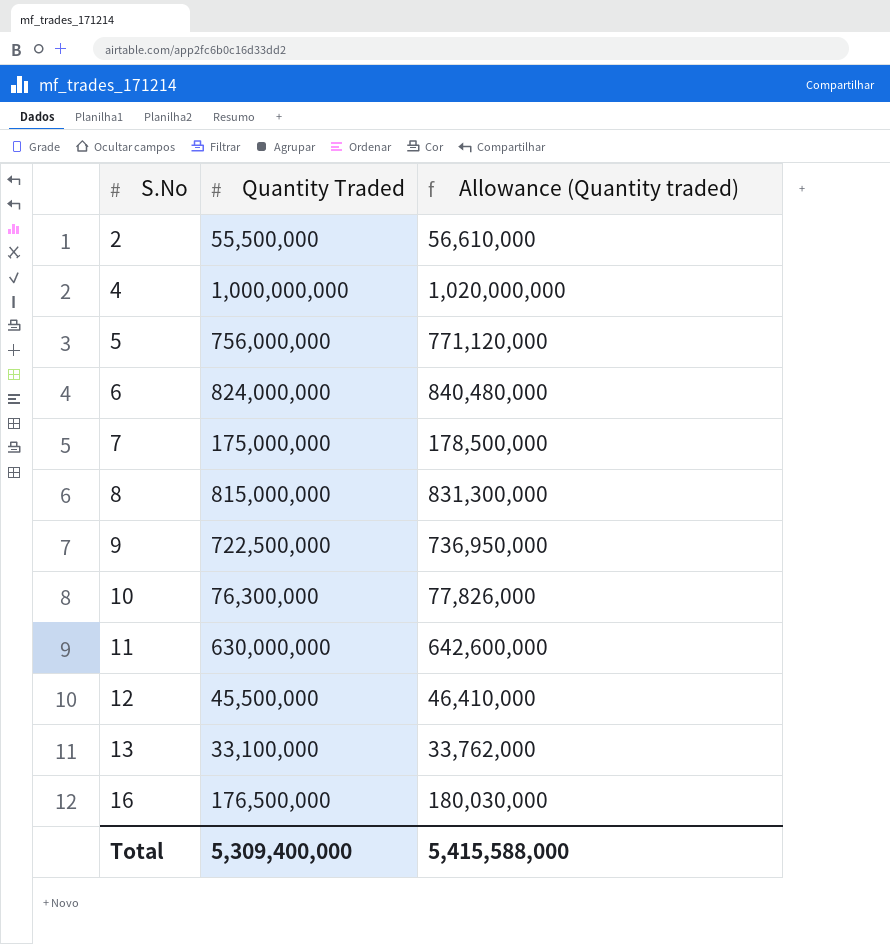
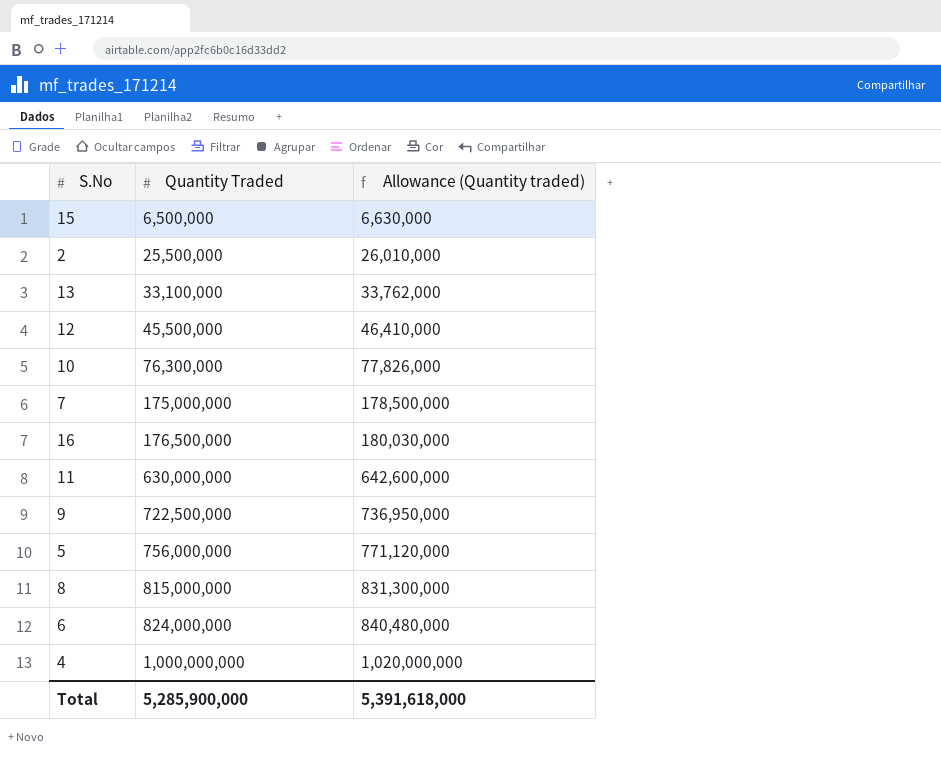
row order: S.No ascending -> Quantity Traded ascending
row 15: none -> 6,500,000 | 6,630,000
2 | Quantity Traded: 55,500,000 -> 25,500,000
2 | Allowance (Quantity traded): 56,610,000 -> 26,010,000
Total | Quantity Traded: 5,309,400,000 -> 5,285,900,000
Total | Allowance (Quantity traded): 5,415,588,000 -> 5,391,618,000

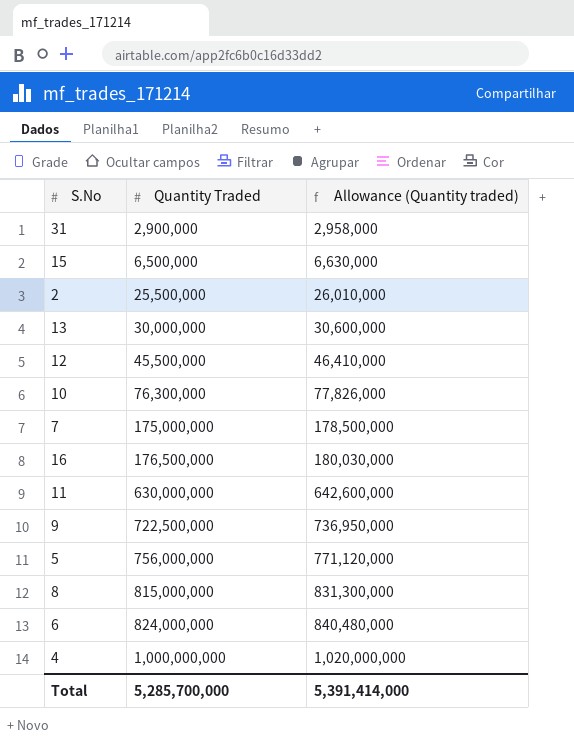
row 31: none -> 2,900,000 | 2,958,000
13 | Quantity Traded: 33,100,000 -> 30,000,000
13 | Allowance (Quantity traded): 33,762,000 -> 30,600,000
Total | Quantity Traded: 5,285,900,000 -> 5,285,700,000
Total | Allowance (Quantity traded): 5,391,618,000 -> 5,391,414,000

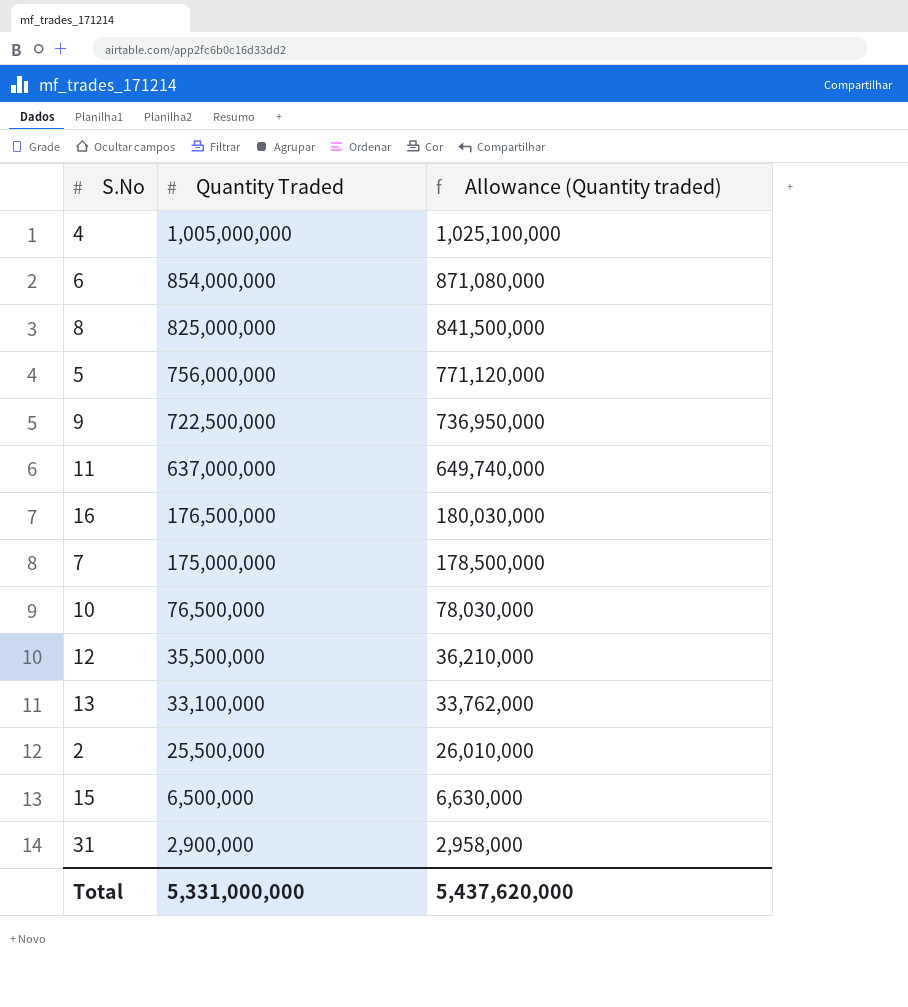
row order: Quantity Traded ascending -> Quantity Traded descending
4 | Quantity Traded: 1,000,000,000 -> 1,005,000,000
4 | Allowance (Quantity traded): 1,020,000,000 -> 1,025,100,000
6 | Quantity Traded: 824,000,000 -> 854,000,000
6 | Allowance (Quantity traded): 840,480,000 -> 871,080,000
8 | Quantity Traded: 815,000,000 -> 825,000,000
8 | Allowance (Quantity traded): 831,300,000 -> 841,500,000
11 | Quantity Traded: 630,000,000 -> 637,000,000
11 | Allowance (Quantity traded): 642,600,000 -> 649,740,000
10 | Quantity Traded: 76,300,000 -> 76,500,000
10 | Allowance (Quantity traded): 77,826,000 -> 78,030,000
12 | Quantity Traded: 45,500,000 -> 35,500,000
12 | Allowance (Quantity traded): 46,410,000 -> 36,210,000
13 | Quantity Traded: 30,000,000 -> 33,100,000
13 | Allowance (Quantity traded): 30,600,000 -> 33,762,000
Total | Quantity Traded: 5,285,700,000 -> 5,331,000,000
Total | Allowance (Quantity traded): 5,391,414,000 -> 5,437,620,000

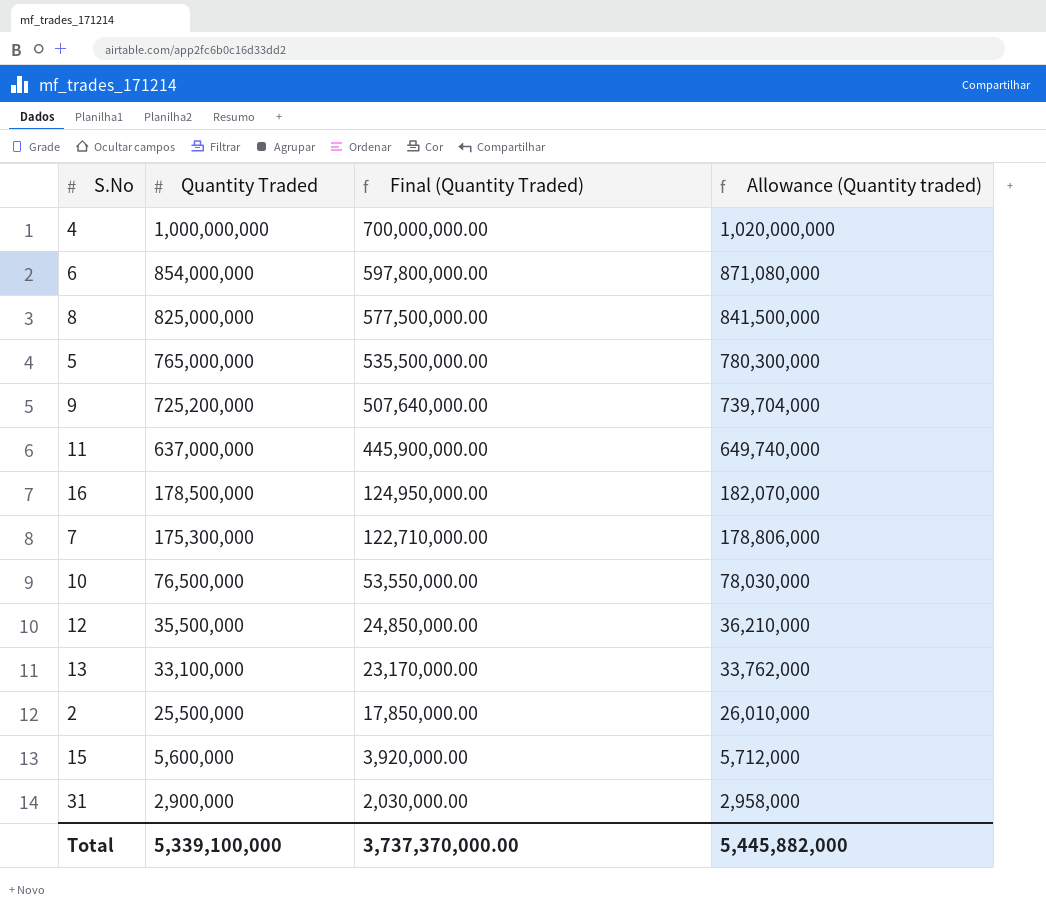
column Final (Quantity Traded) | formula: none -> [Quantity Traded] * 0.7
4 | Quantity Traded: 1,005,000,000 -> 1,000,000,000
4 | Allowance (Quantity traded): 1,025,100,000 -> 1,020,000,000
5 | Quantity Traded: 756,000,000 -> 765,000,000
5 | Allowance (Quantity traded): 771,120,000 -> 780,300,000
9 | Quantity Traded: 722,500,000 -> 725,200,000
9 | Allowance (Quantity traded): 736,950,000 -> 739,704,000
16 | Quantity Traded: 176,500,000 -> 178,500,000
16 | Allowance (Quantity traded): 180,030,000 -> 182,070,000
7 | Quantity Traded: 175,000,000 -> 175,300,000
7 | Allowance (Quantity traded): 178,500,000 -> 178,806,000
15 | Quantity Traded: 6,500,000 -> 5,600,000
15 | Allowance (Quantity traded): 6,630,000 -> 5,712,000
Total | Quantity Traded: 5,331,000,000 -> 5,339,100,000
Total | Allowance (Quantity traded): 5,437,620,000 -> 5,445,882,000

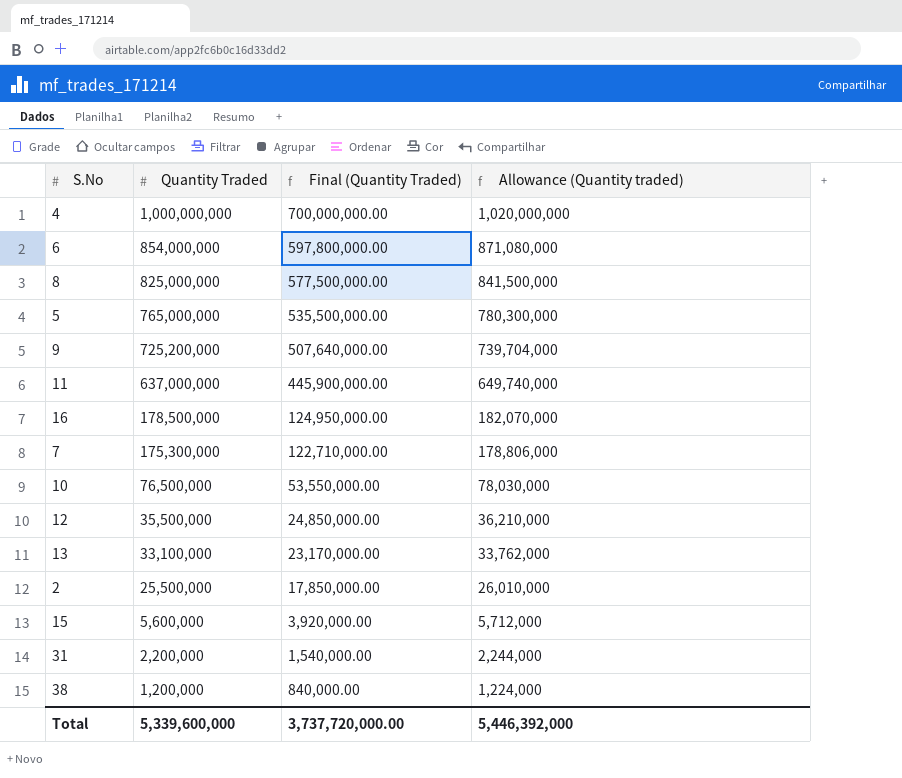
31 | Quantity Traded: 2,900,000 -> 2,200,000
31 | Final (Quantity Traded): 2,030,000.00 -> 1,540,000.00
31 | Allowance (Quantity traded): 2,958,000 -> 2,244,000
row 38: none -> 1,200,000 | 840,000.00 | 1,224,000
Total | Quantity Traded: 5,339,100,000 -> 5,339,600,000
Total | Final (Quantity Traded): 3,737,370,000.00 -> 3,737,720,000.00
Total | Allowance (Quantity traded): 5,445,882,000 -> 5,446,392,000

